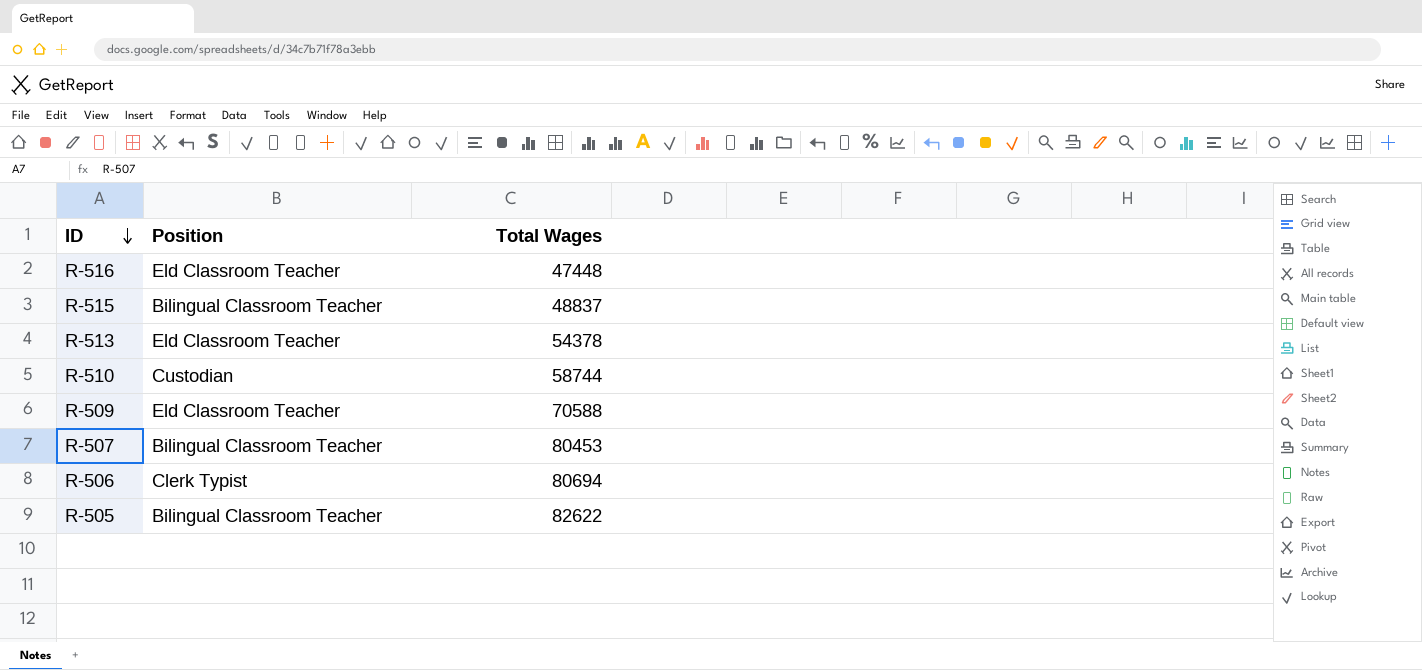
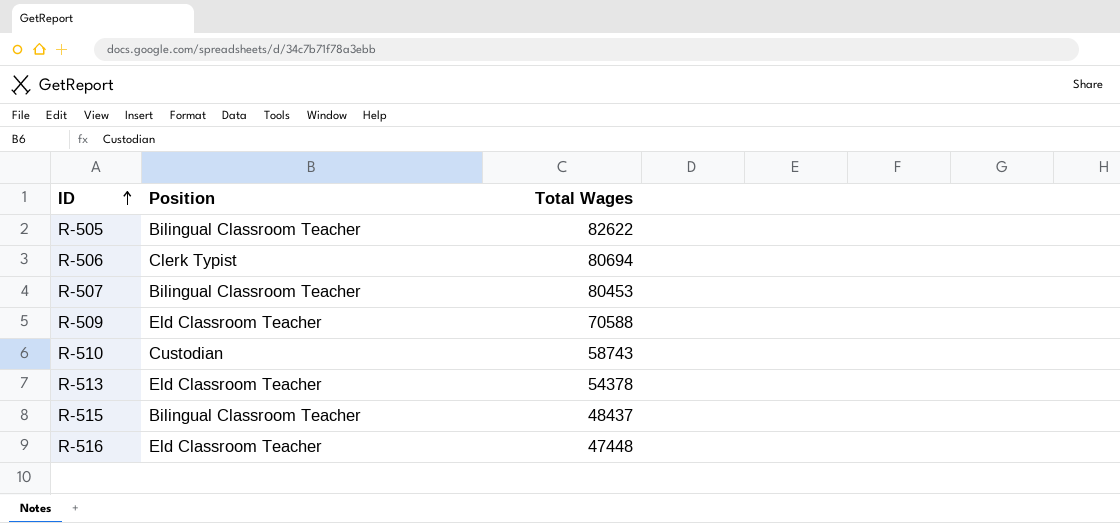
row order: ID descending -> ID ascending
R-510 | Total Wages: 58744 -> 58743
R-515 | Total Wages: 48837 -> 48437

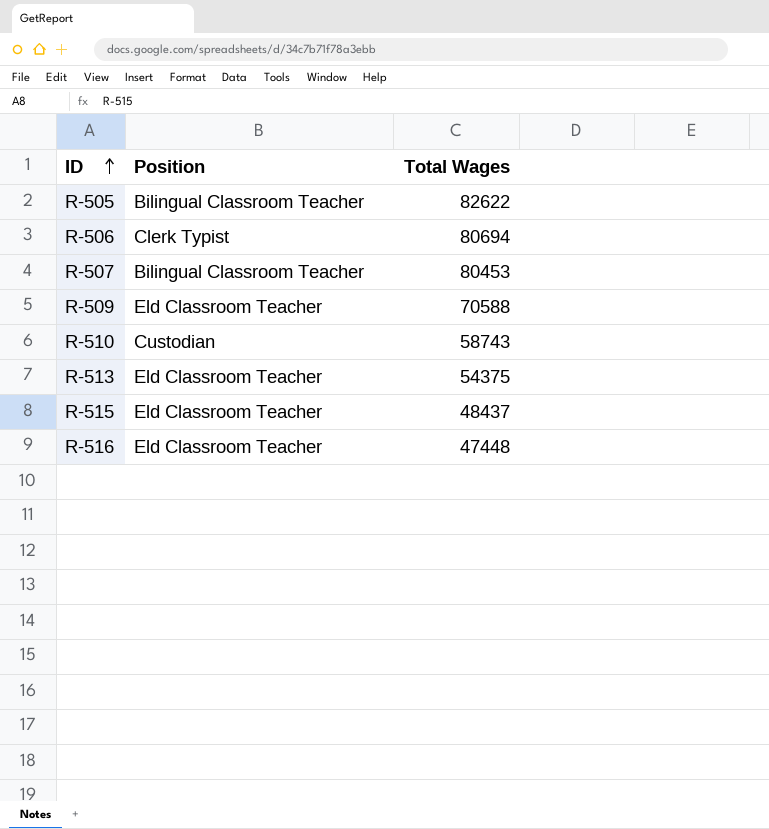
R-513 | Total Wages: 54378 -> 54375
R-515 | Position: Bilingual Classroom Teacher -> Eld Classroom Teacher

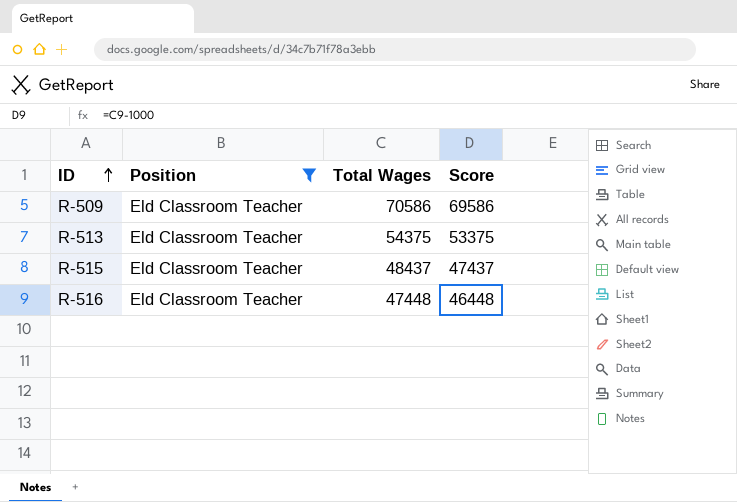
filter: none -> Position = Eld Classroom Teacher
column Score | formula: none -> [Total Wages] - 1000
R-509 | Total Wages: 70588 -> 70586

